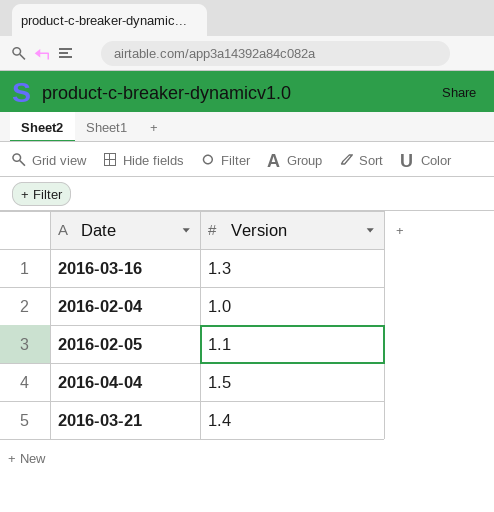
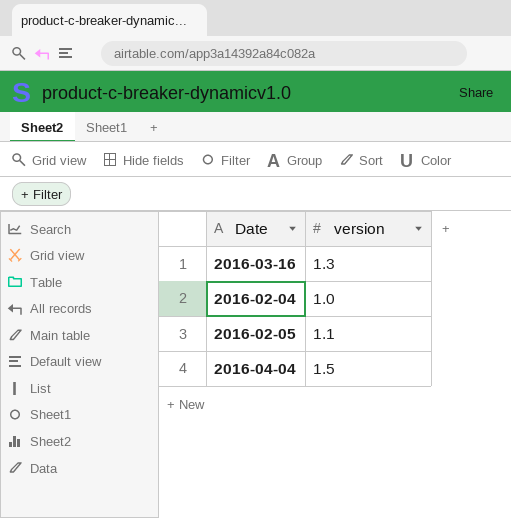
column name: Version -> version
row 2016-03-21: 1.4 -> none

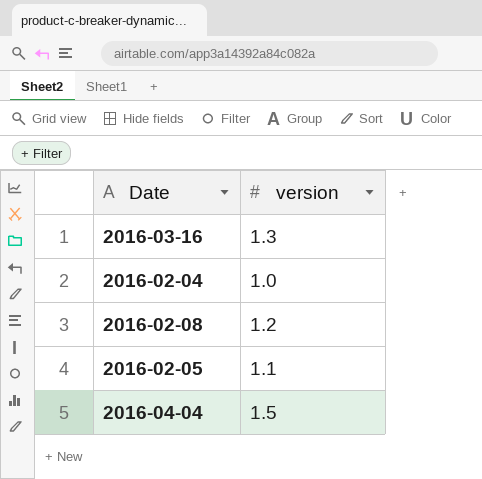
row 2016-02-08: none -> 1.2

